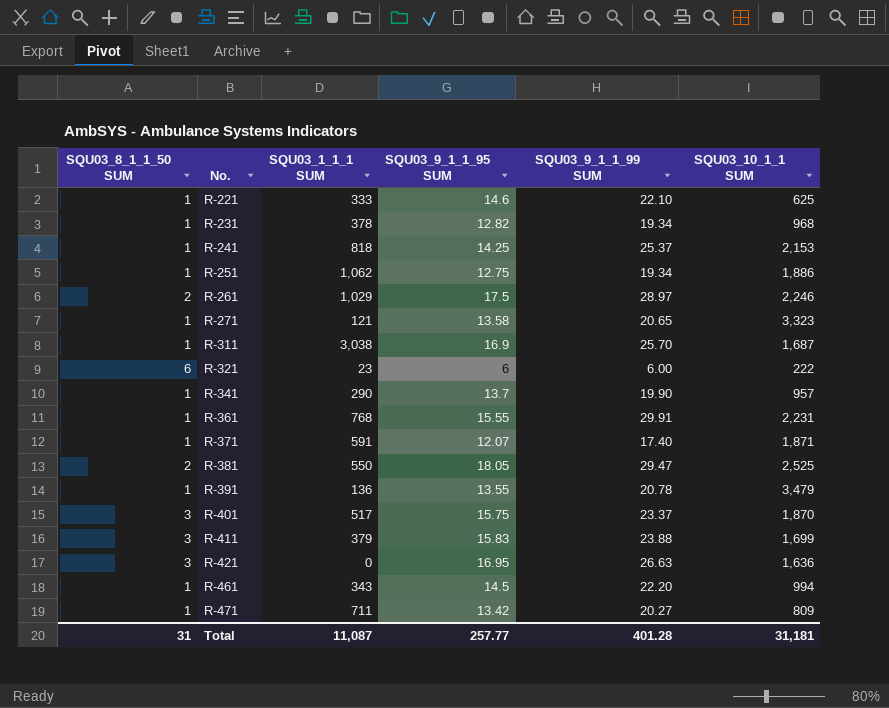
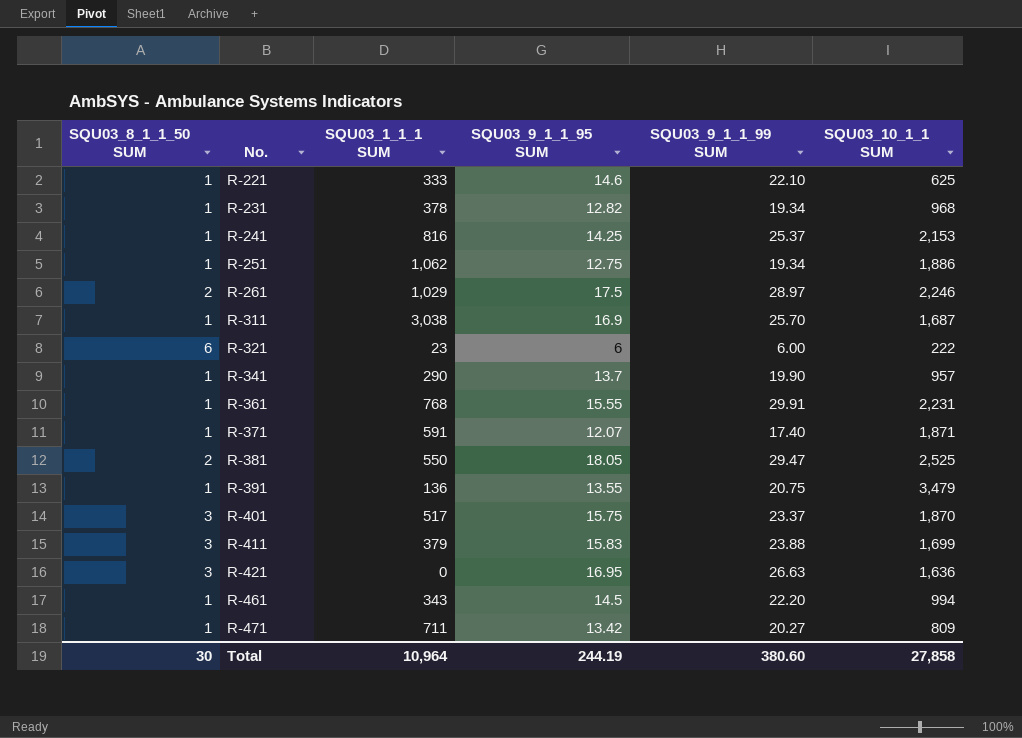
row R-271: 1 | 121 | 13.58 | 20.65 | 3,323 -> none
R-241 | SQU03_1_1_1 SUM: 818 -> 816
R-391 | SQU03_9_1_1_99 SUM: 20.78 -> 20.75
Total | SQU03_8_1_1_50 SUM: 31 -> 30
Total | SQU03_1_1_1 SUM: 11,087 -> 10,964
Total | SQU03_9_1_1_95 SUM: 257.77 -> 244.19
Total | SQU03_9_1_1_99 SUM: 401.28 -> 380.60
Total | SQU03_10_1_1 SUM: 31,181 -> 27,858

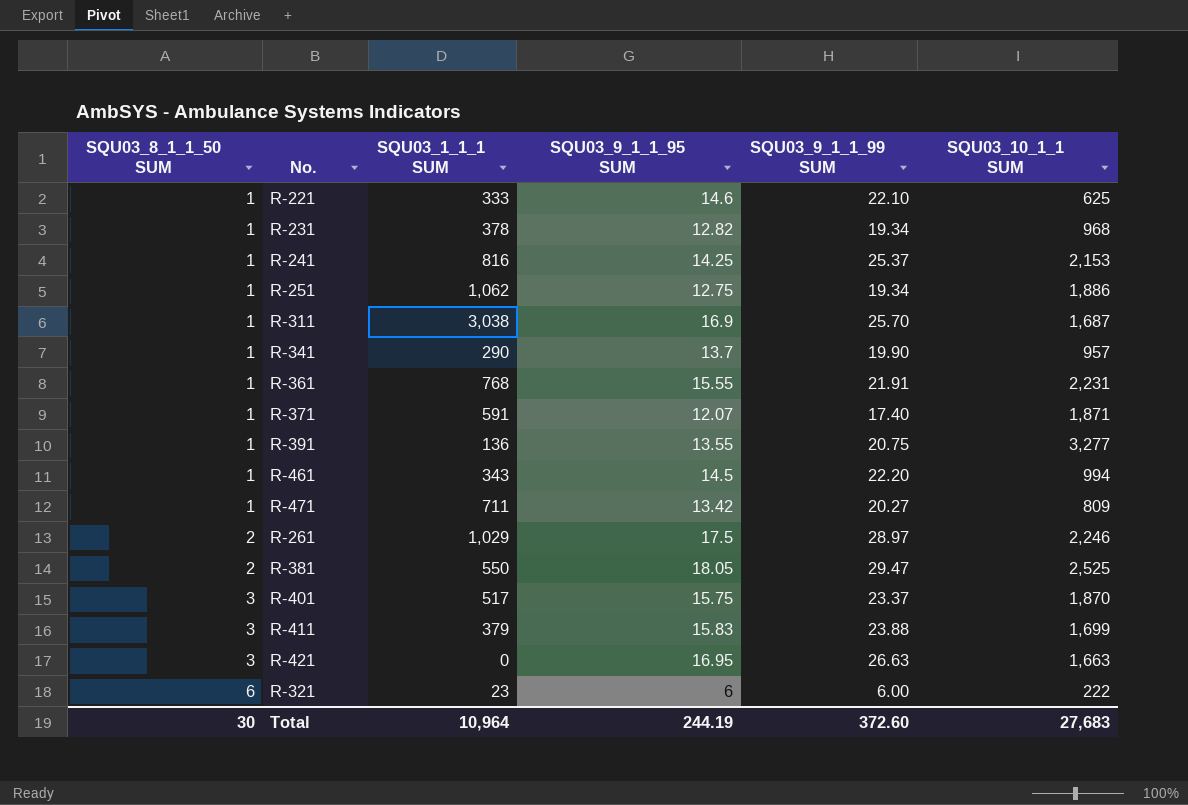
row order: No. ascending -> SQU03_8_1_1_50 SUM ascending
R-361 | SQU03_9_1_1_99 SUM: 29.91 -> 21.91
R-391 | SQU03_10_1_1 SUM: 3,479 -> 3,277
R-421 | SQU03_10_1_1 SUM: 1,636 -> 1,663
Total | SQU03_9_1_1_99 SUM: 380.60 -> 372.60
Total | SQU03_10_1_1 SUM: 27,858 -> 27,683

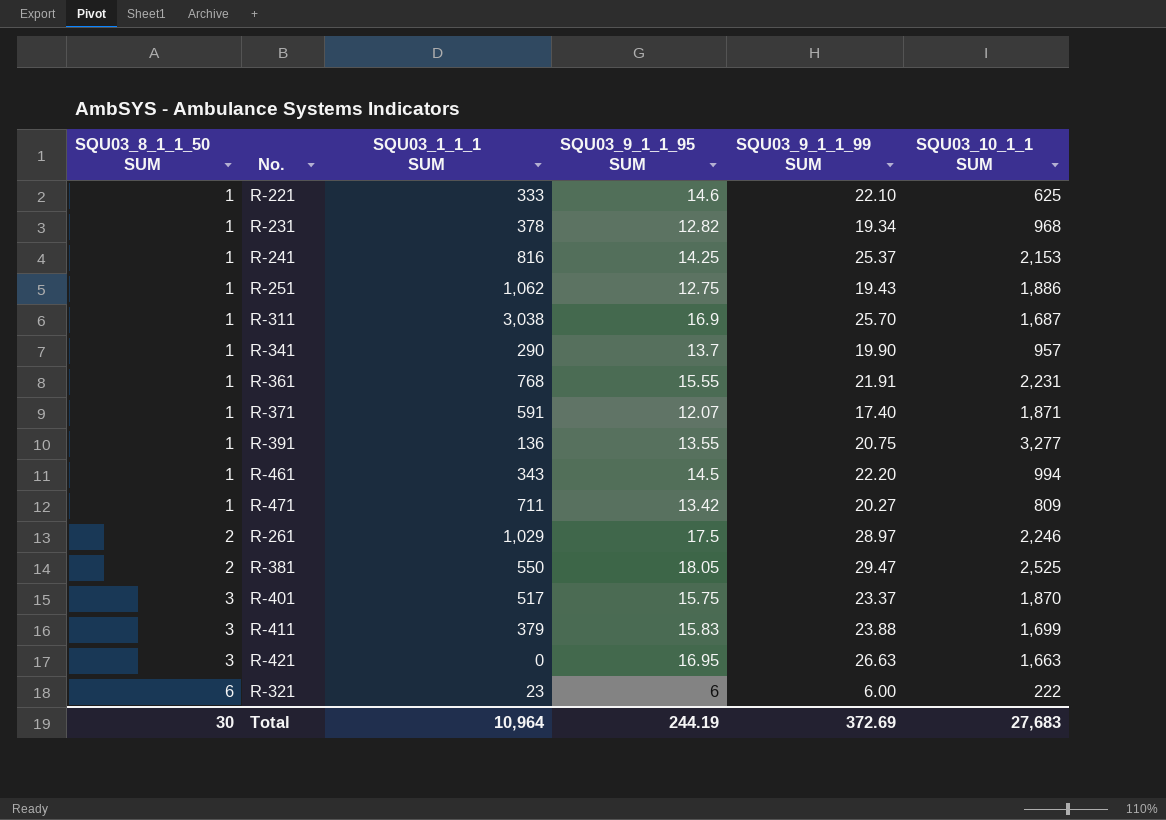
R-251 | SQU03_9_1_1_99 SUM: 19.34 -> 19.43
Total | SQU03_9_1_1_99 SUM: 372.60 -> 372.69

